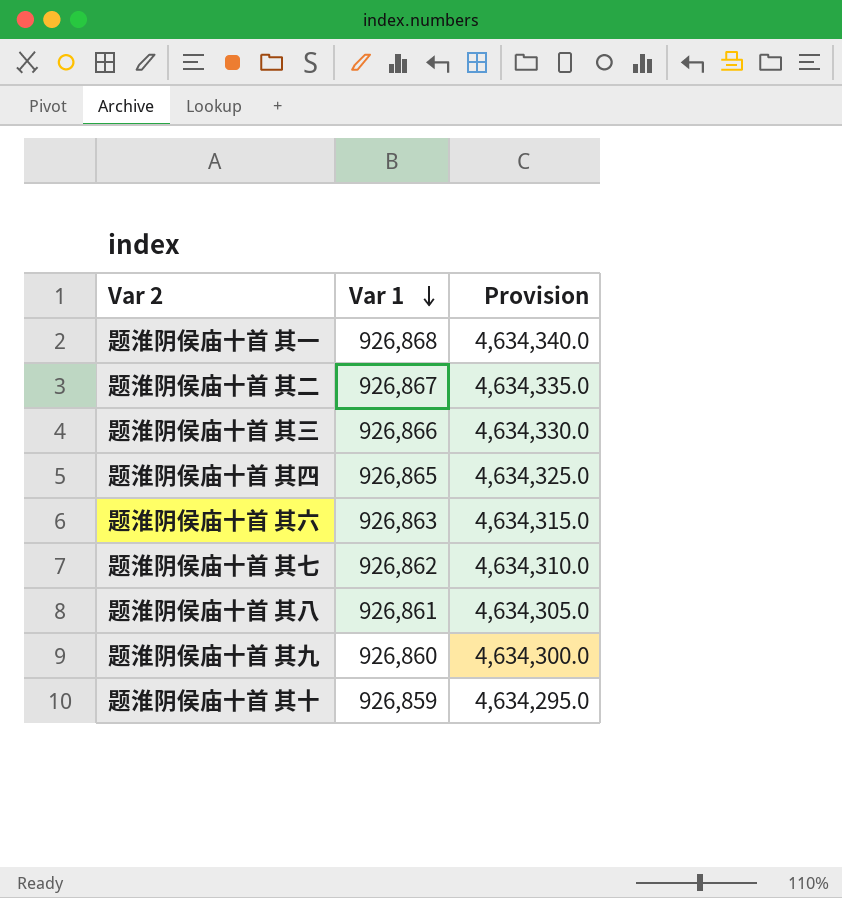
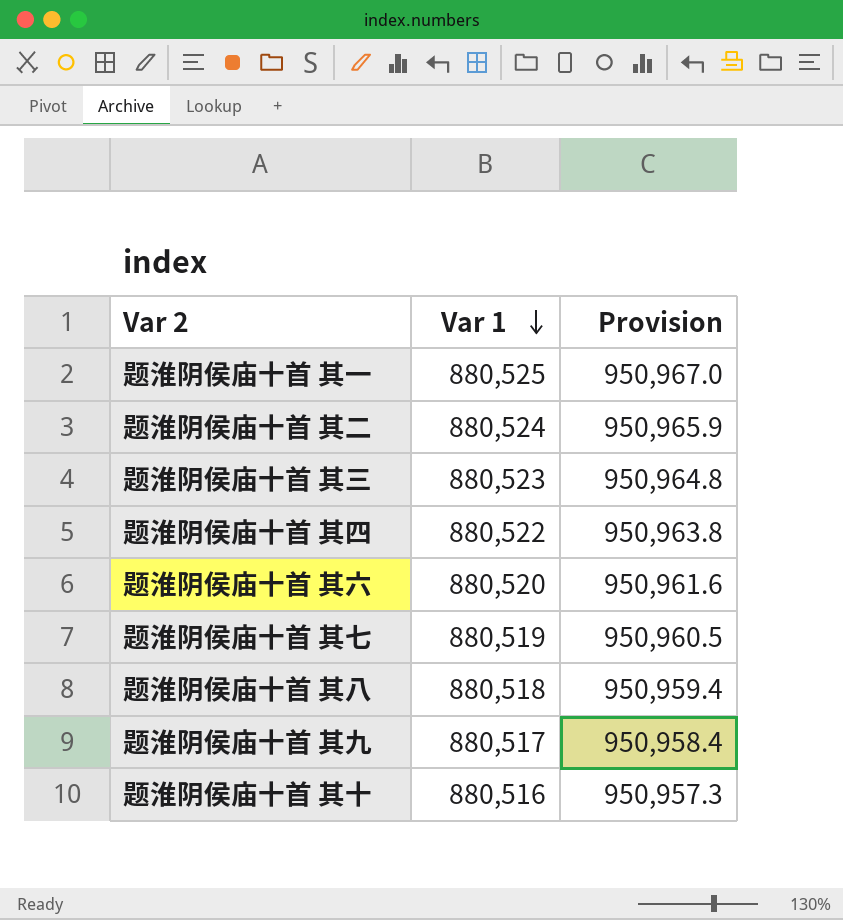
column Provision | formula: [Var 1] * 5 -> [Var 1] * 1.08
题淮阴侯庙十首 其一 | Var 1: 926,868 -> 880,525
题淮阴侯庙十首 其二 | Var 1: 926,867 -> 880,524
题淮阴侯庙十首 其三 | Var 1: 926,866 -> 880,523
题淮阴侯庙十首 其四 | Var 1: 926,865 -> 880,522
题淮阴侯庙十首 其六 | Var 1: 926,863 -> 880,520
题淮阴侯庙十首 其七 | Var 1: 926,862 -> 880,519
题淮阴侯庙十首 其八 | Var 1: 926,861 -> 880,518
题淮阴侯庙十首 其九 | Var 1: 926,860 -> 880,517
题淮阴侯庙十首 其十 | Var 1: 926,859 -> 880,516

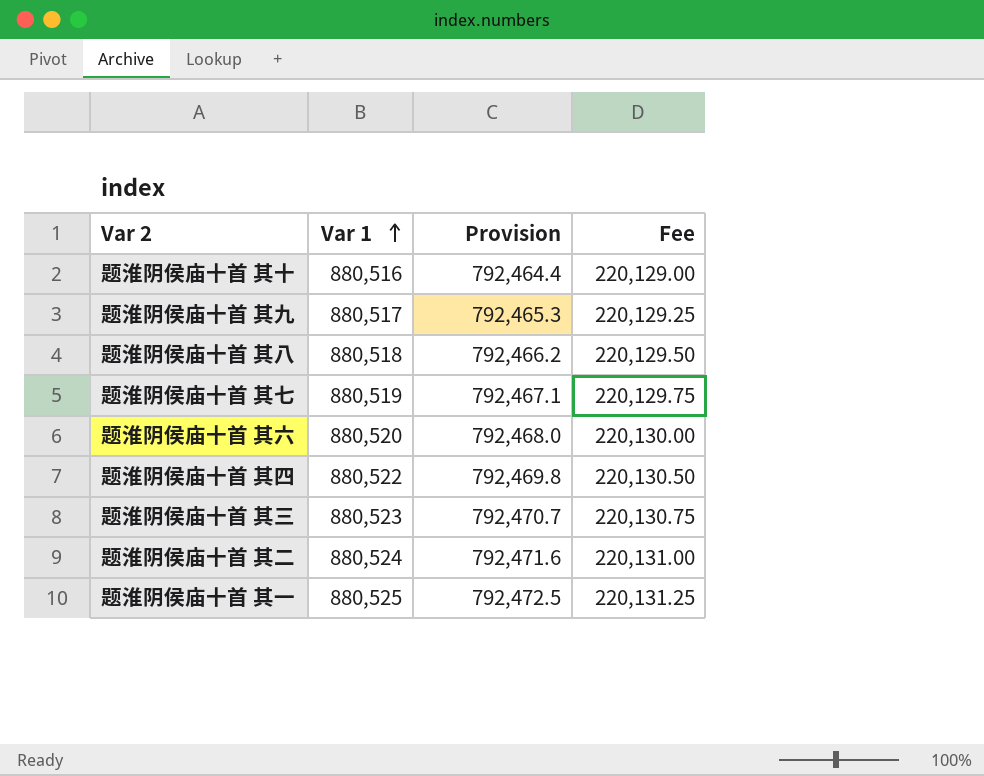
row order: Var 1 descending -> Var 1 ascending
column Provision | formula: [Var 1] * 1.08 -> [Var 1] * 0.9
column Fee | formula: none -> [Var 1] * 0.25

